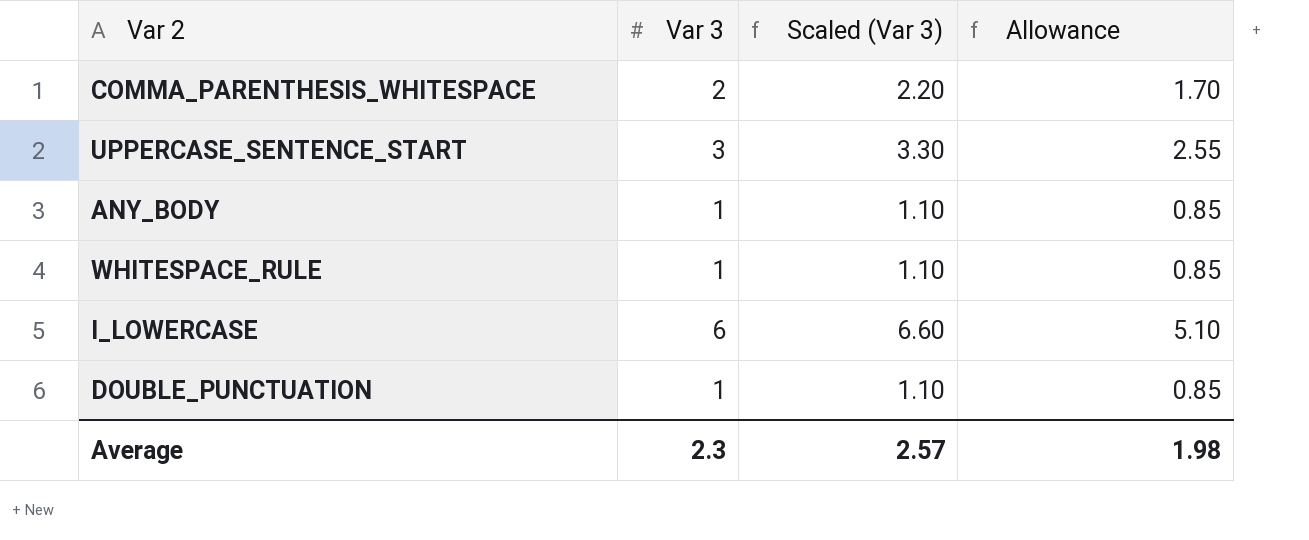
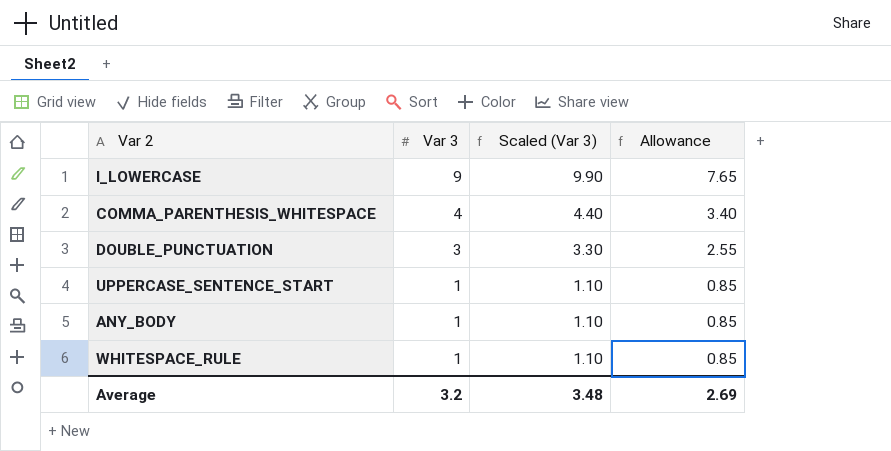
row order: none -> Var 3 descending
I_LOWERCASE | Var 3: 6 -> 9
I_LOWERCASE | Scaled (Var 3): 6.60 -> 9.90
I_LOWERCASE | Allowance: 5.10 -> 7.65
COMMA_PARENTHESIS_WHITESPACE | Var 3: 2 -> 4
COMMA_PARENTHESIS_WHITESPACE | Scaled (Var 3): 2.20 -> 4.40
COMMA_PARENTHESIS_WHITESPACE | Allowance: 1.70 -> 3.40
DOUBLE_PUNCTUATION | Var 3: 1 -> 3
DOUBLE_PUNCTUATION | Scaled (Var 3): 1.10 -> 3.30
DOUBLE_PUNCTUATION | Allowance: 0.85 -> 2.55
UPPERCASE_SENTENCE_START | Var 3: 3 -> 1
UPPERCASE_SENTENCE_START | Scaled (Var 3): 3.30 -> 1.10
UPPERCASE_SENTENCE_START | Allowance: 2.55 -> 0.85
Average | Var 3: 2.3 -> 3.2
Average | Scaled (Var 3): 2.57 -> 3.48
Average | Allowance: 1.98 -> 2.69

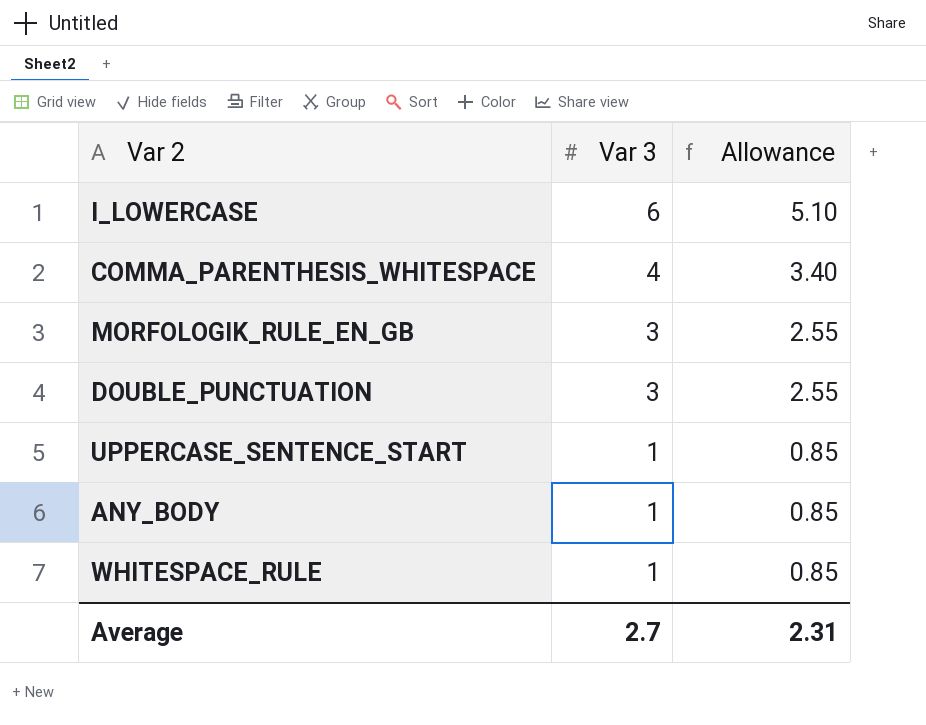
column Scaled (Var 3) | formula: [Var 3] * 1.1 -> none
I_LOWERCASE | Var 3: 9 -> 6
I_LOWERCASE | Allowance: 7.65 -> 5.10
row MORFOLOGIK_RULE_EN_GB: none -> 3 | 2.55
Average | Var 3: 3.2 -> 2.7
Average | Allowance: 2.69 -> 2.31

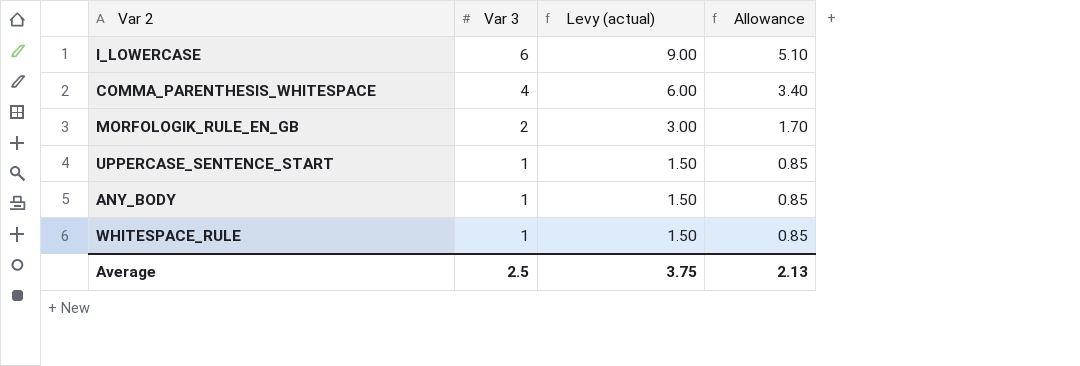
column Levy (actual) | formula: none -> [Var 3] * 1.5
row DOUBLE_PUNCTUATION: 3 | 2.55 -> none
MORFOLOGIK_RULE_EN_GB | Var 3: 3 -> 2
MORFOLOGIK_RULE_EN_GB | Allowance: 2.55 -> 1.70
Average | Var 3: 2.7 -> 2.5
Average | Allowance: 2.31 -> 2.13

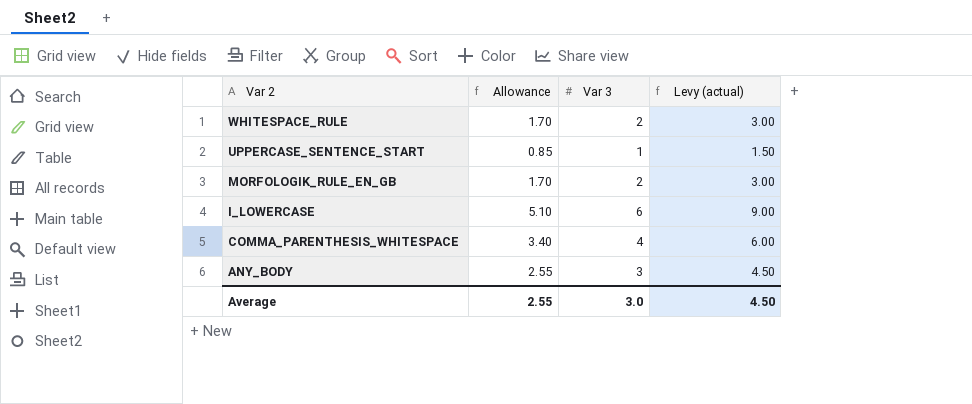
row order: Var 3 descending -> Var 2 descending
column Allowance | position: 4 -> 2
WHITESPACE_RULE | Allowance: 0.85 -> 1.70
WHITESPACE_RULE | Var 3: 1 -> 2
WHITESPACE_RULE | Levy (actual): 1.50 -> 3.00
ANY_BODY | Allowance: 0.85 -> 2.55
ANY_BODY | Var 3: 1 -> 3
ANY_BODY | Levy (actual): 1.50 -> 4.50
Average | Allowance: 2.13 -> 2.55
Average | Var 3: 2.5 -> 3.0
Average | Levy (actual): 3.75 -> 4.50

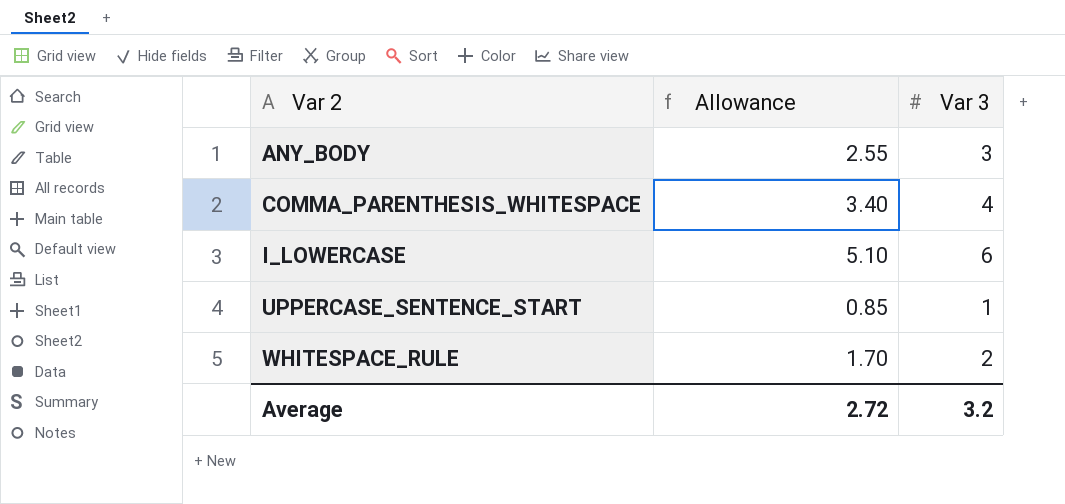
row order: Var 2 descending -> Var 2 ascending
column Levy (actual) | formula: [Var 3] * 1.5 -> none
row MORFOLOGIK_RULE_EN_GB: 1.70 | 2 | 3.00 -> none
Average | Allowance: 2.55 -> 2.72
Average | Var 3: 3.0 -> 3.2

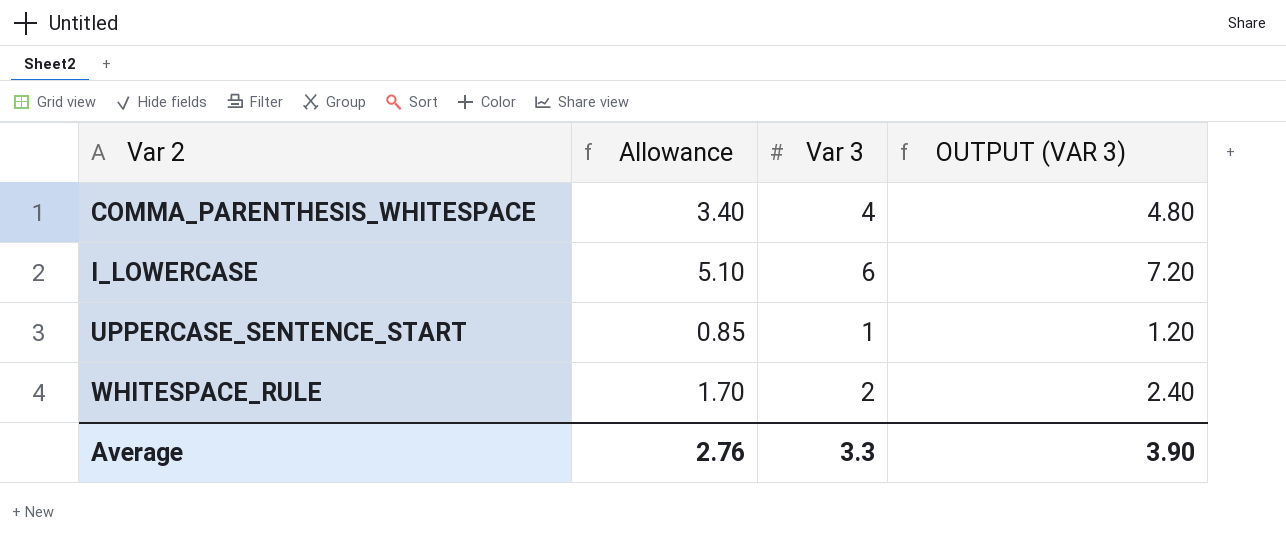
column OUTPUT (VAR 3) | formula: none -> [Var 3] * 1.2
row ANY_BODY: 2.55 | 3 -> none
Average | Allowance: 2.72 -> 2.76
Average | Var 3: 3.2 -> 3.3

